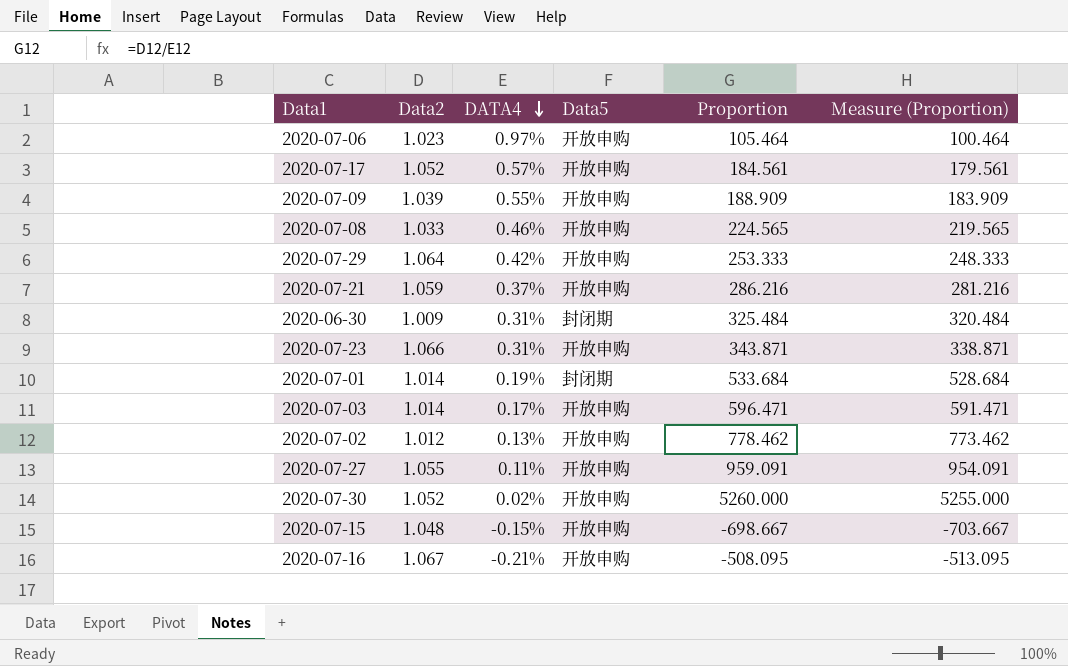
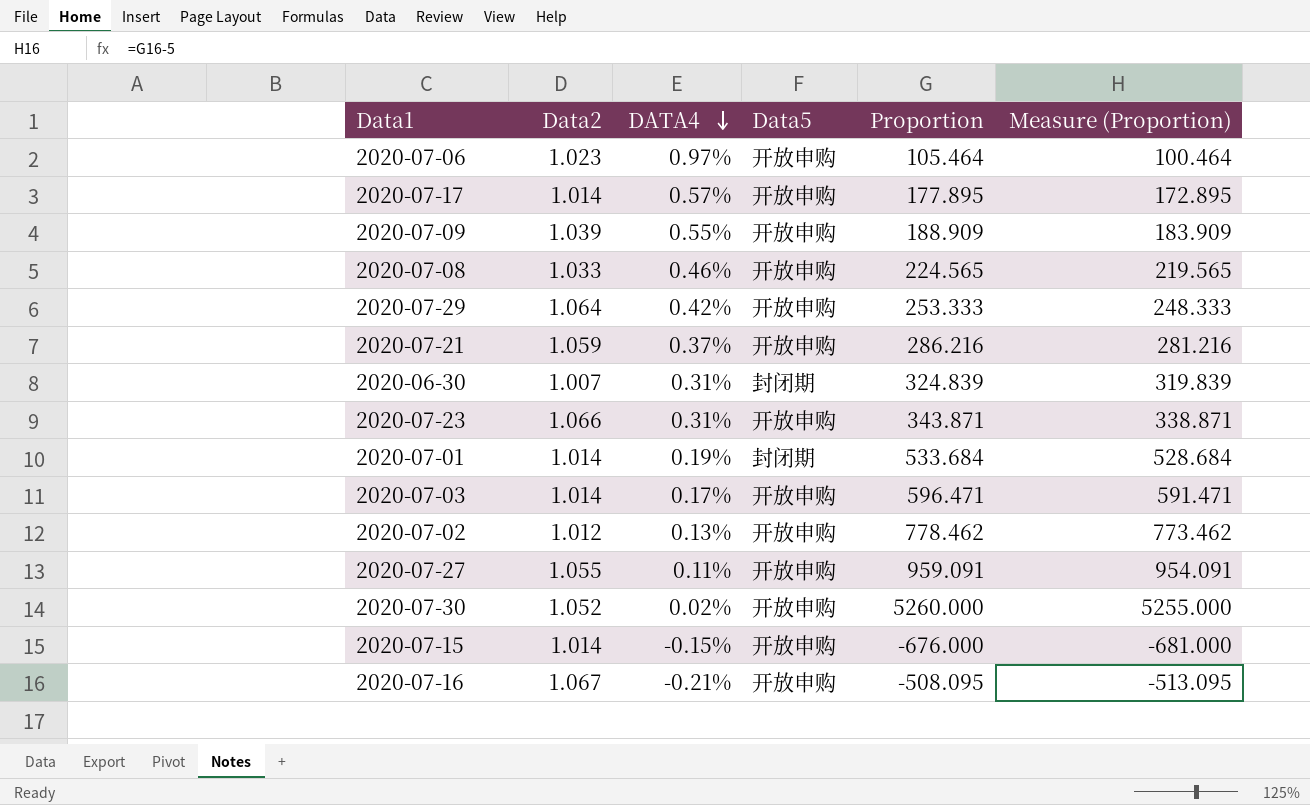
2020-07-17 | Data2: 1.052 -> 1.014
2020-07-17 | Proportion: 184.561 -> 177.895
2020-07-17 | Measure (Proportion): 179.561 -> 172.895
2020-06-30 | Data2: 1.009 -> 1.007
2020-06-30 | Proportion: 325.484 -> 324.839
2020-06-30 | Measure (Proportion): 320.484 -> 319.839
2020-07-15 | Data2: 1.048 -> 1.014
2020-07-15 | Proportion: -698.667 -> -676.000
2020-07-15 | Measure (Proportion): -703.667 -> -681.000

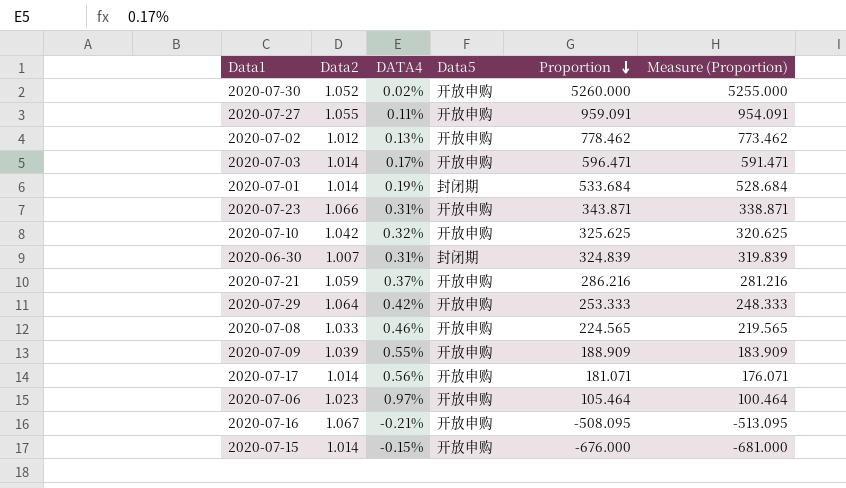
row order: DATA4 descending -> Proportion descending
row 2020-07-10: none -> 1.042 | 0.32% | 开放申购 | 325.625 | 320.625
2020-07-17 | DATA4: 0.57% -> 0.56%
2020-07-17 | Proportion: 177.895 -> 181.071
2020-07-17 | Measure (Proportion): 172.895 -> 176.071

